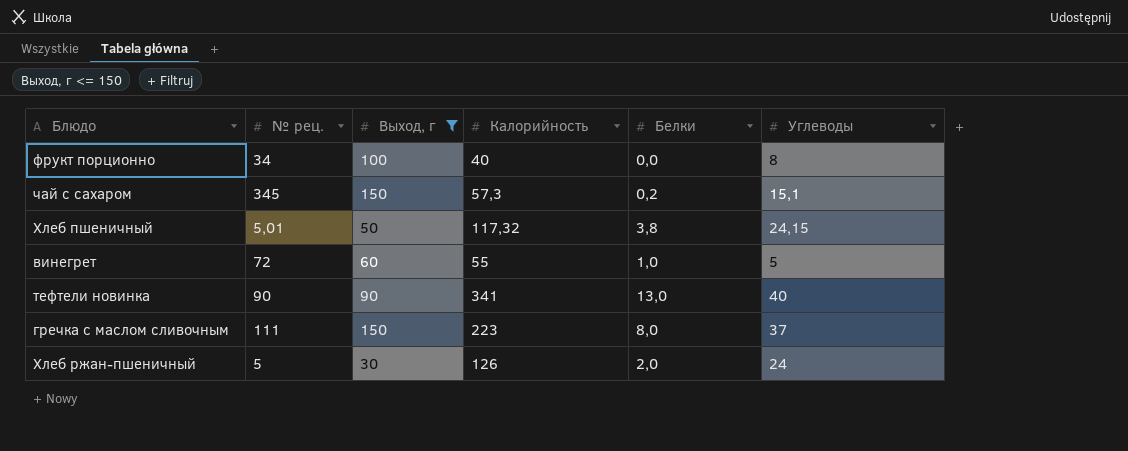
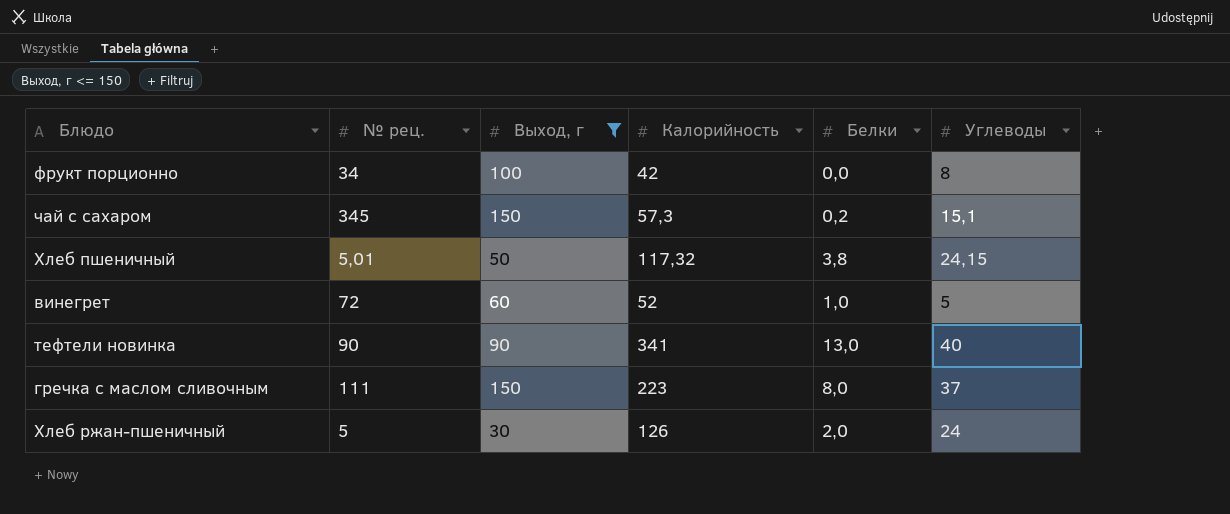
фрукт порционно | Калорийность: 40 -> 42
винегрет | Калорийность: 55 -> 52

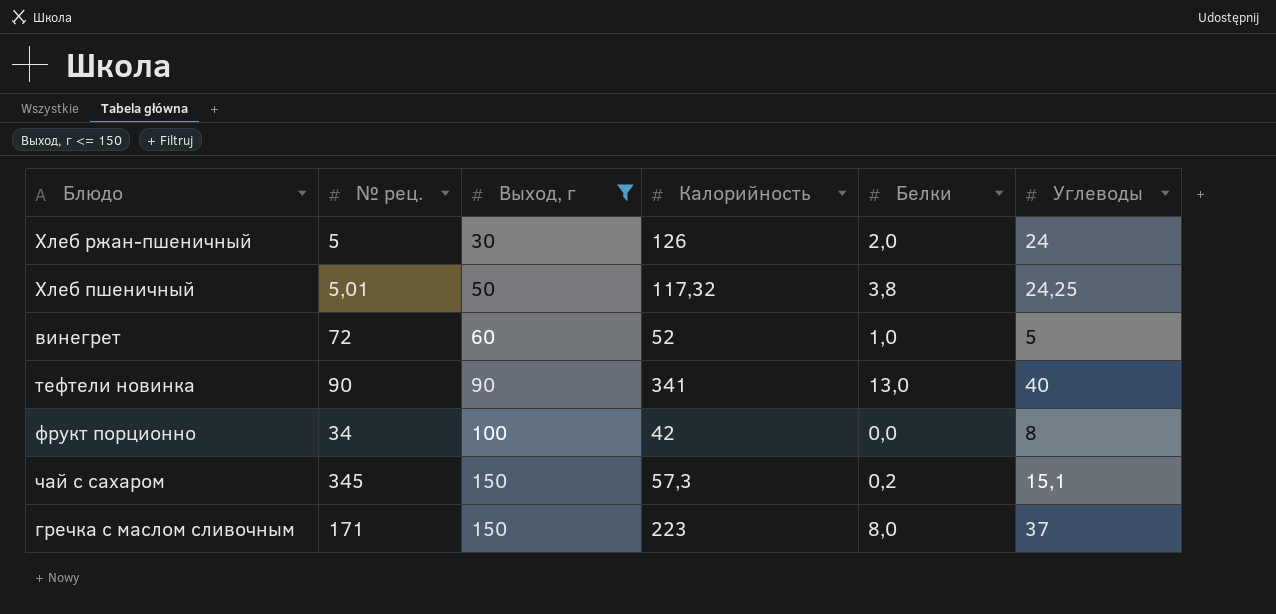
row order: none -> Выход, г ascending
Хлеб пшеничный | Углеводы: 24,15 -> 24,25
гречка с маслом сливочным | № рец.: 111 -> 171

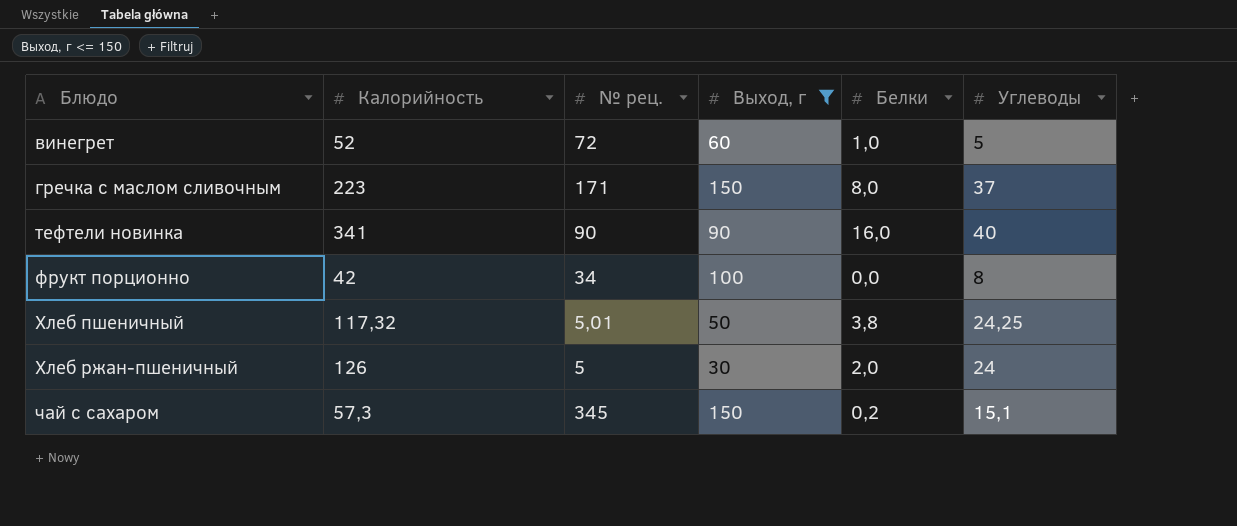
row order: Выход, г ascending -> Блюдо ascending
column Калорийность | position: 4 -> 2
тефтели новинка | Белки: 13,0 -> 16,0

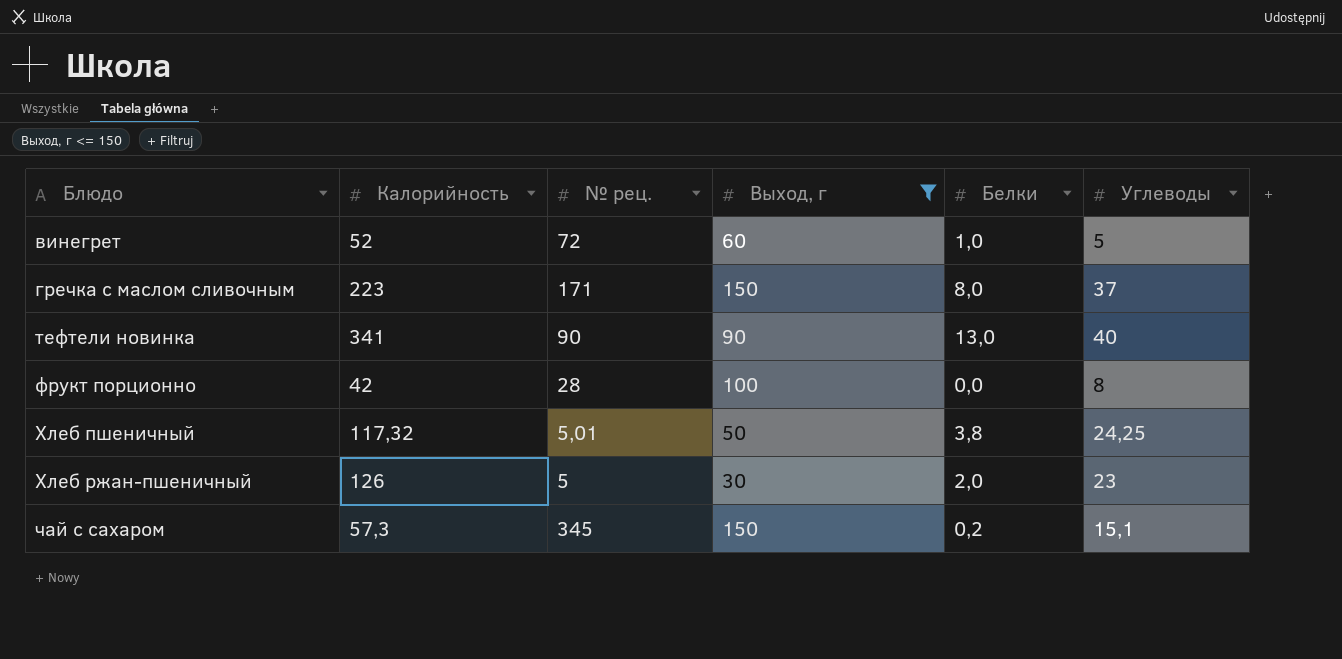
тефтели новинка | Белки: 16,0 -> 13,0
фрукт порционно | № рец.: 34 -> 28
Хлеб ржан-пшеничный | Углеводы: 24 -> 23

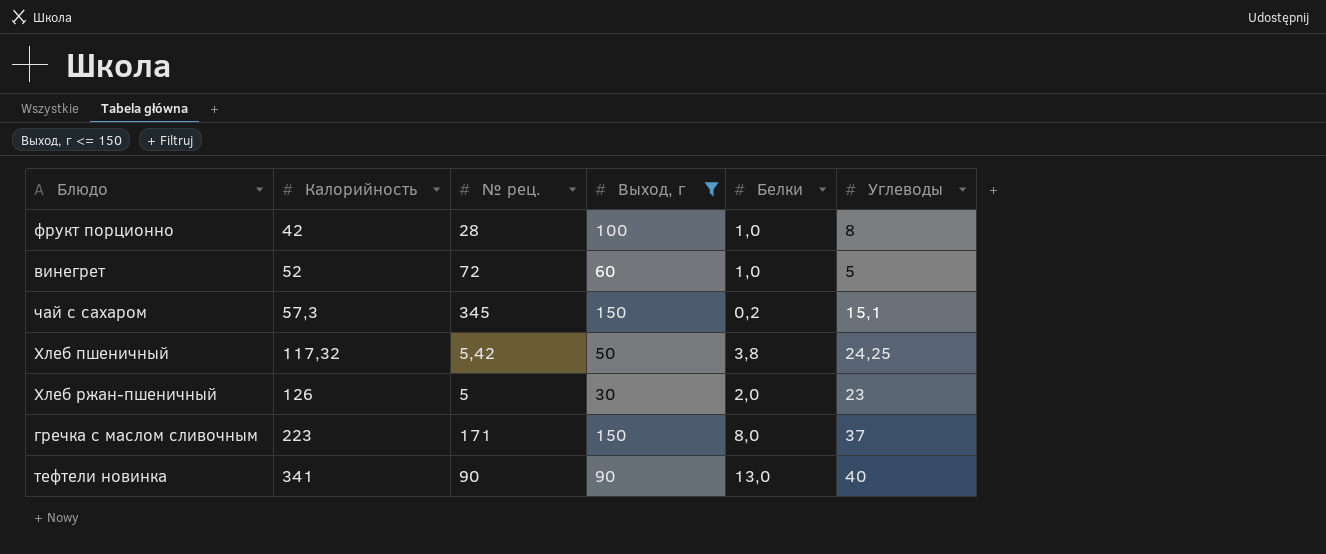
row order: Блюдо ascending -> Калорийность ascending
фрукт порционно | Белки: 0,0 -> 1,0
Хлеб пшеничный | № рец.: 5,01 -> 5,42

